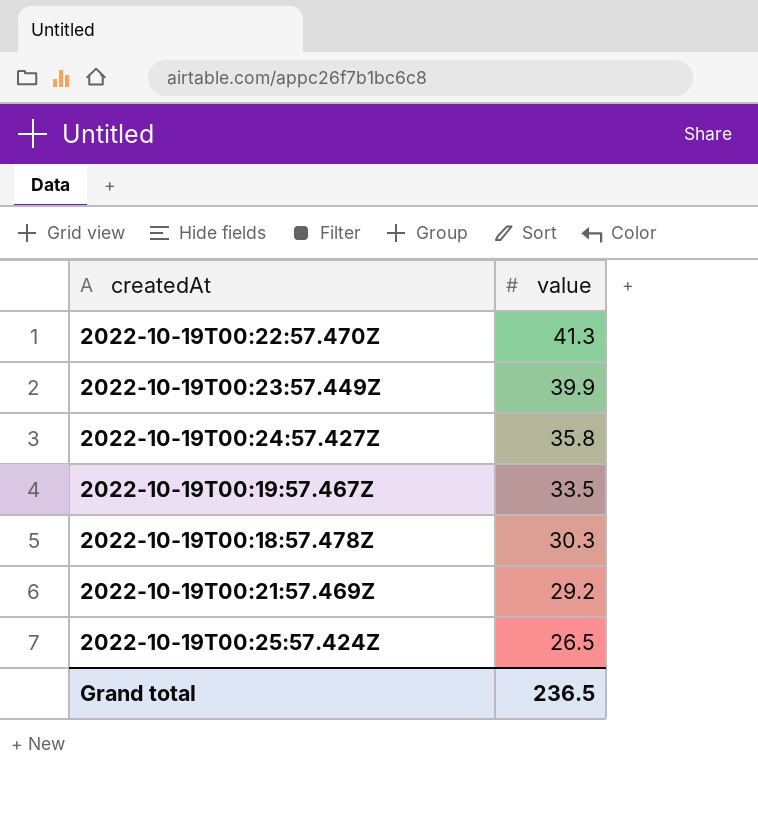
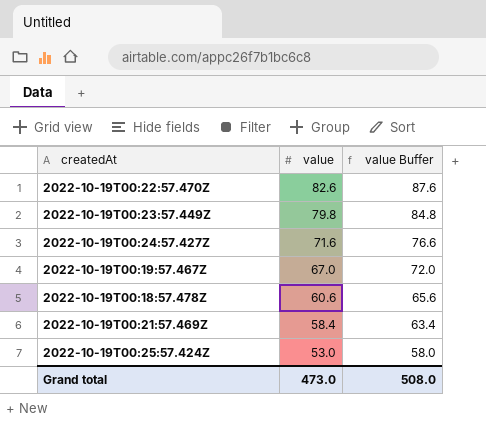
column value Buffer | formula: none -> [value] + 5
2022-10-19T00:22:57.470Z | value: 41.3 -> 82.6
2022-10-19T00:23:57.449Z | value: 39.9 -> 79.8
2022-10-19T00:24:57.427Z | value: 35.8 -> 71.6
2022-10-19T00:19:57.467Z | value: 33.5 -> 67.0
2022-10-19T00:18:57.478Z | value: 30.3 -> 60.6
2022-10-19T00:21:57.469Z | value: 29.2 -> 58.4
2022-10-19T00:25:57.424Z | value: 26.5 -> 53.0
Grand total | value: 236.5 -> 473.0

